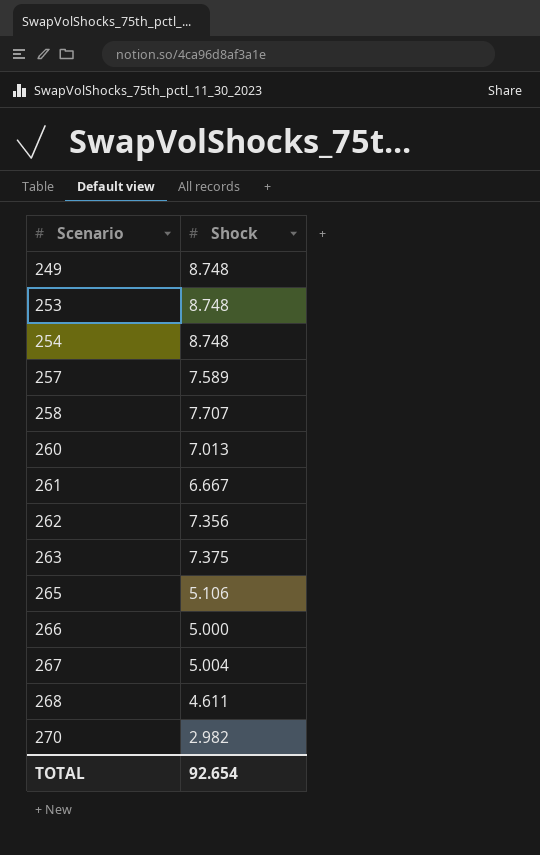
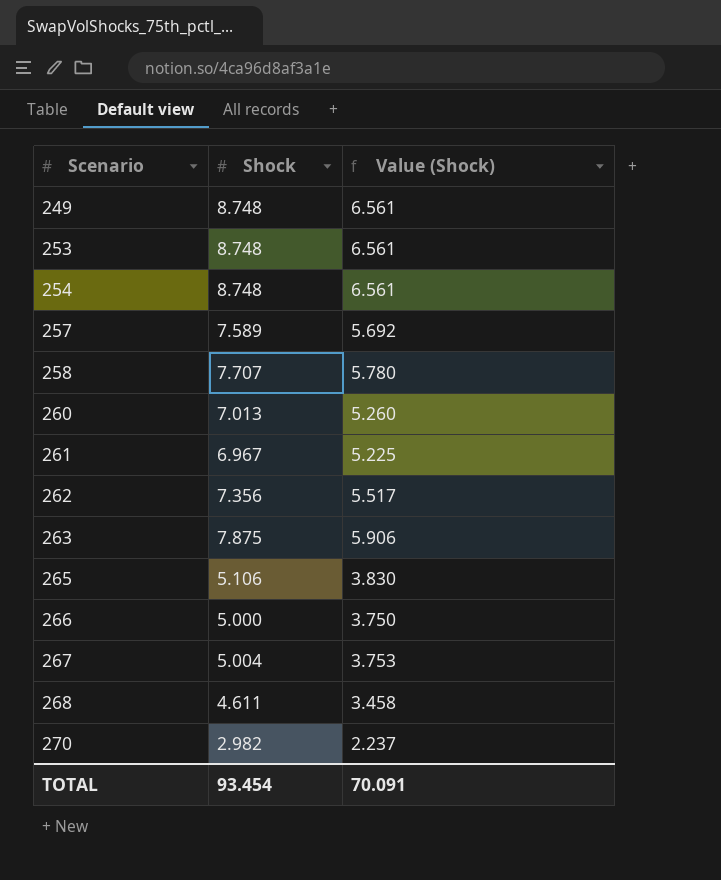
column Value (Shock) | formula: none -> [Shock] * 0.75
261 | Shock: 6.667 -> 6.967
263 | Shock: 7.375 -> 7.875
TOTAL | Shock: 92.654 -> 93.454

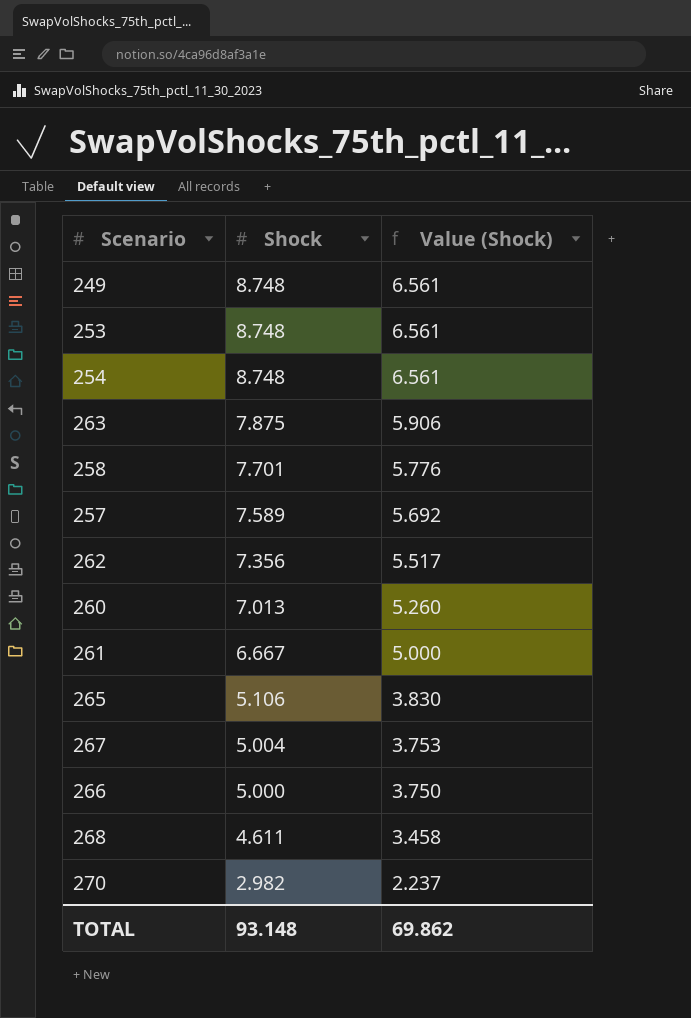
row order: Scenario ascending -> Shock descending
258 | Shock: 7.707 -> 7.701
258 | Value (Shock): 5.780 -> 5.776
261 | Shock: 6.967 -> 6.667
261 | Value (Shock): 5.225 -> 5.000
TOTAL | Shock: 93.454 -> 93.148
TOTAL | Value (Shock): 70.091 -> 69.862

